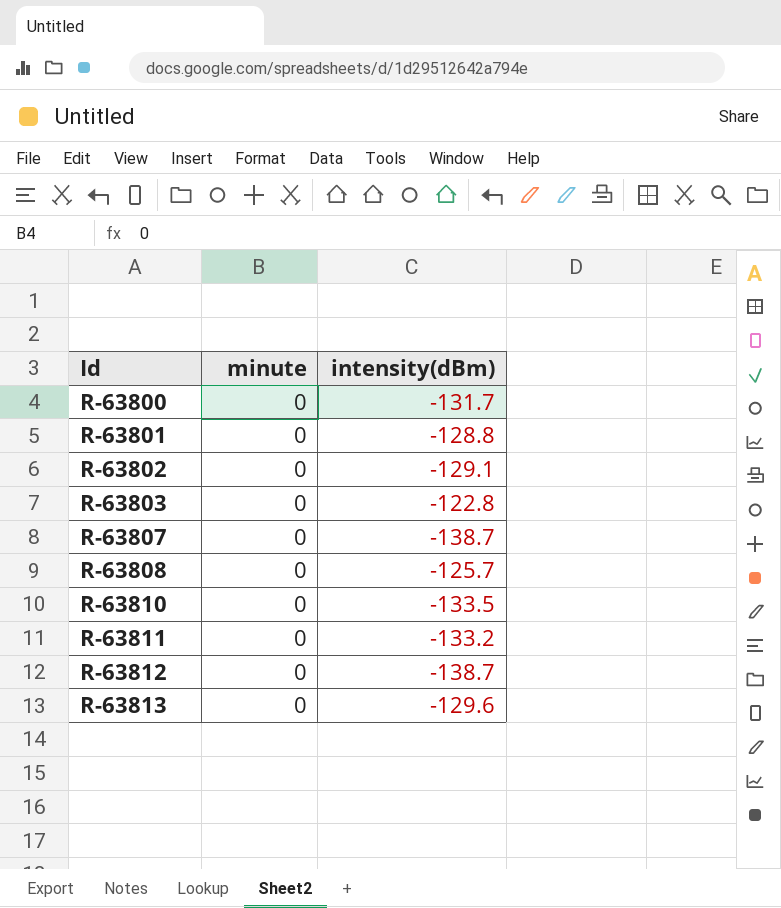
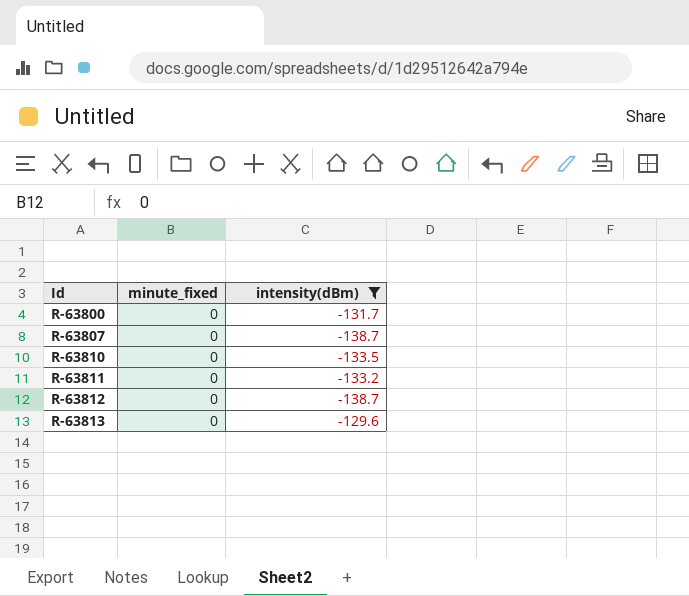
filter: none -> intensity(dBm) <= -129.6
column name: minute -> minute_fixed

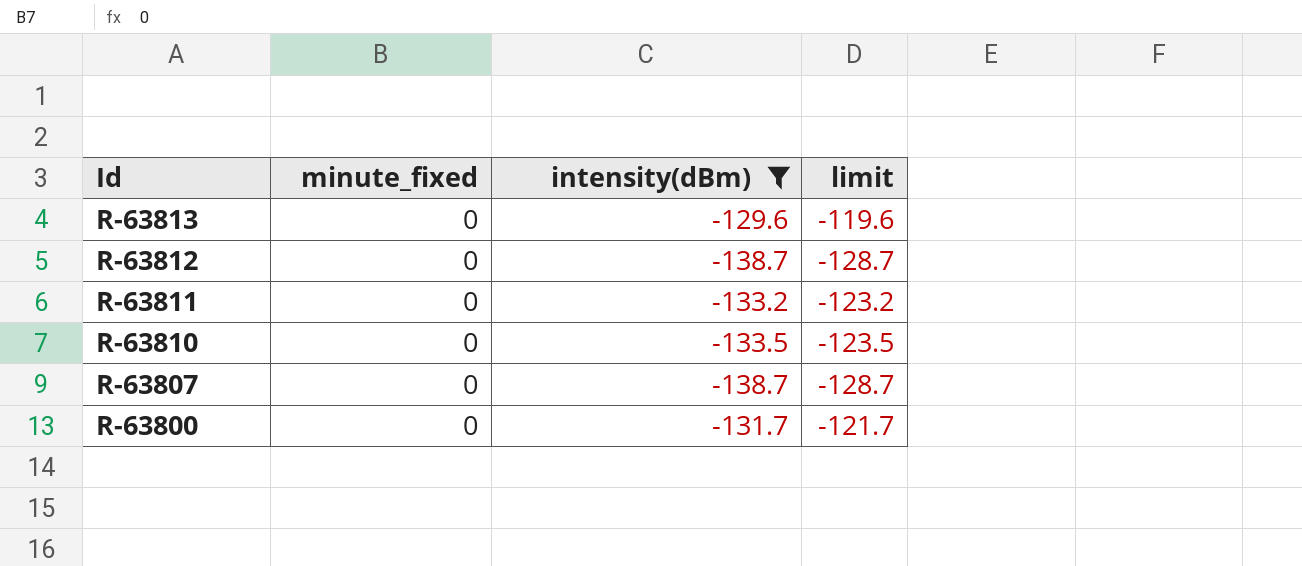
row order: Id ascending -> Id descending
column limit | formula: none -> [intensity(dBm)] + 10

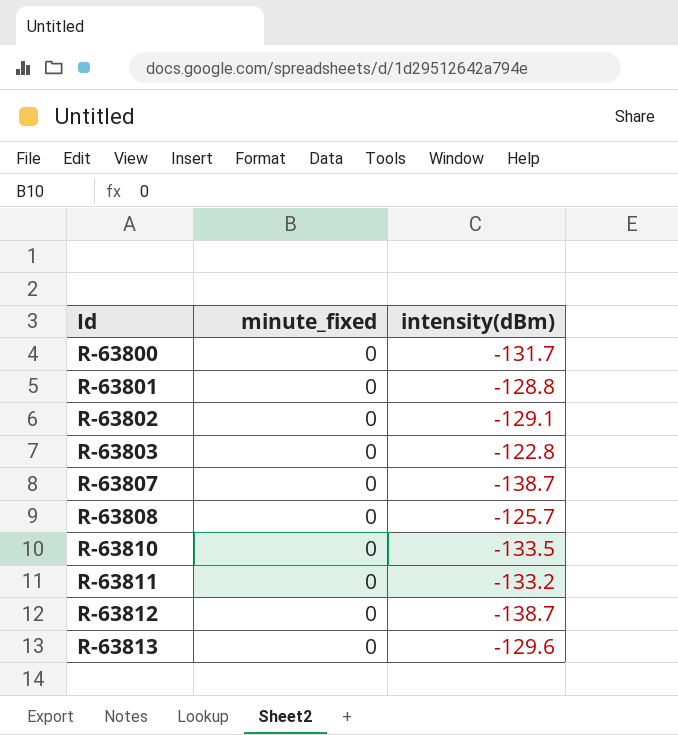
filter: intensity(dBm) <= -129.6 -> none
row order: Id descending -> Id ascending
column limit | formula: [intensity(dBm)] + 10 -> none

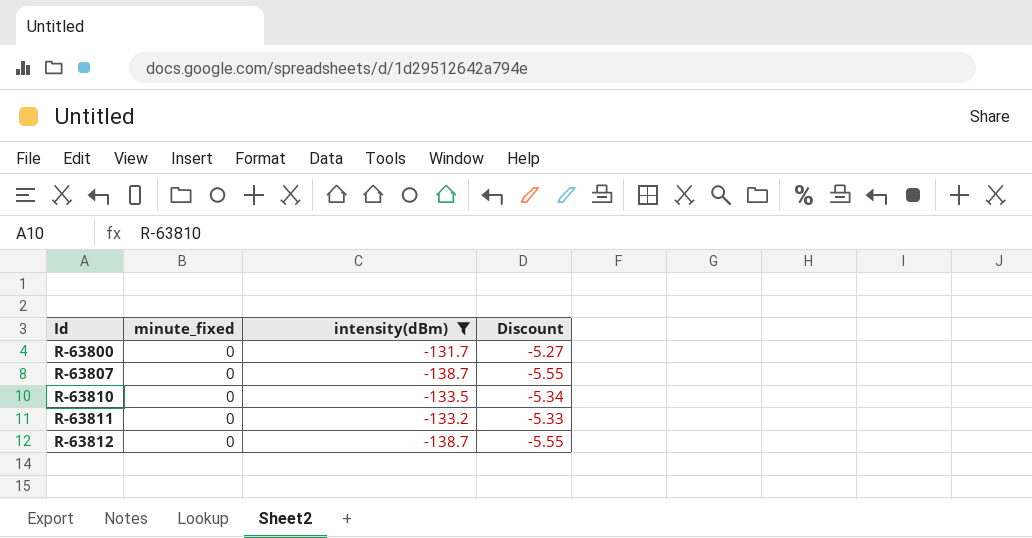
filter: none -> intensity(dBm) <= -131.7
column Discount | formula: none -> [intensity(dBm)] * 0.04

